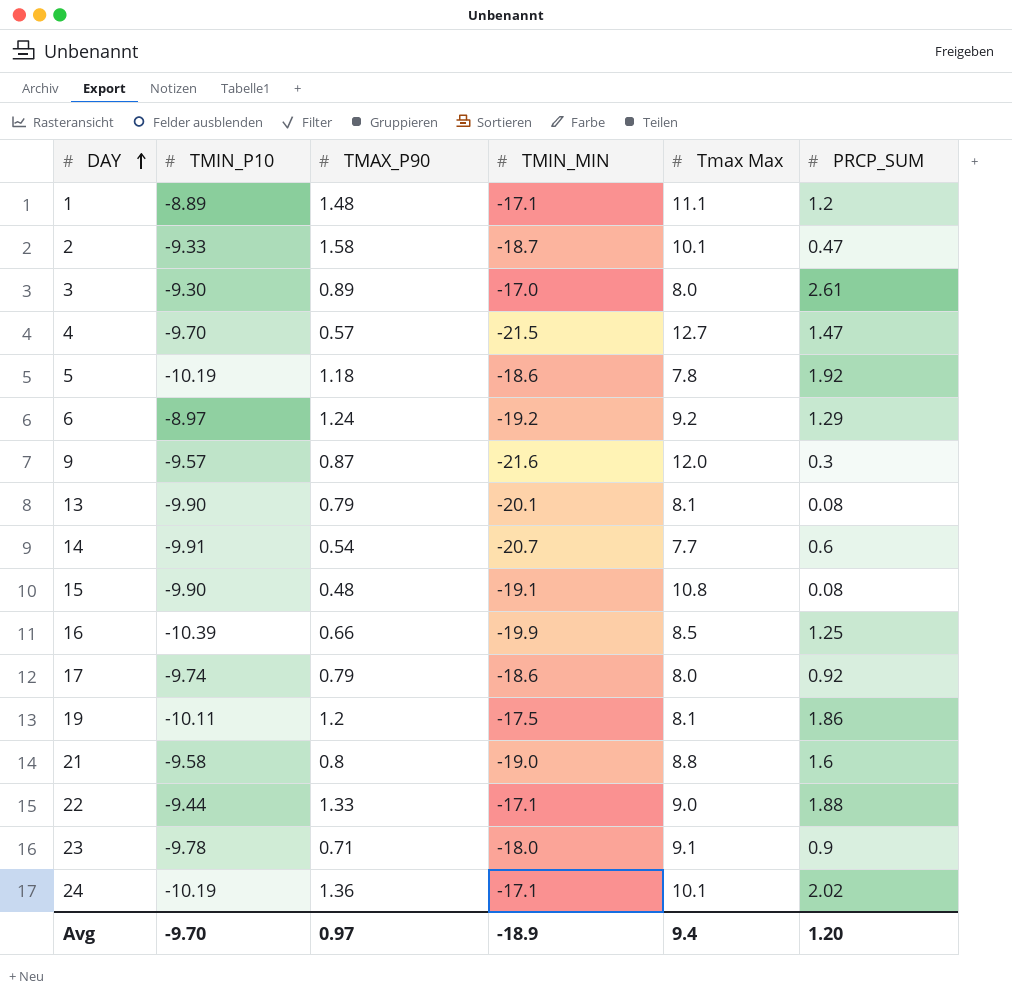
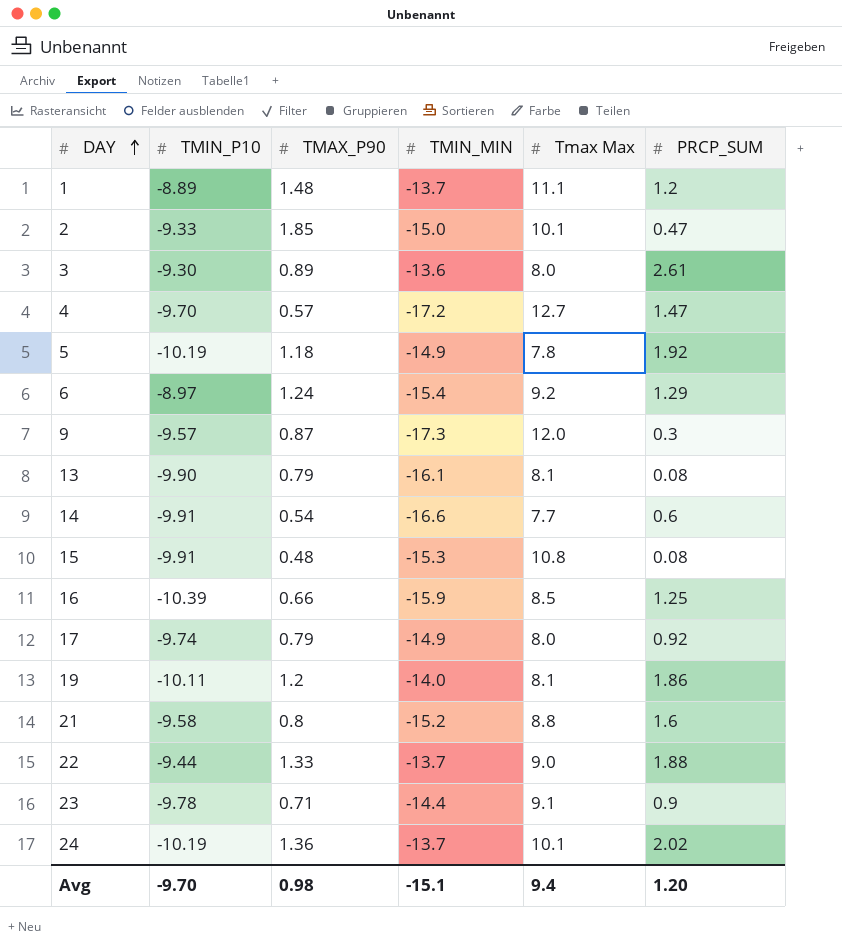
1 | TMIN_MIN: -17.1 -> -13.7
2 | TMAX_P90: 1.58 -> 1.85
2 | TMIN_MIN: -18.7 -> -15.0
3 | TMIN_MIN: -17.0 -> -13.6
4 | TMIN_MIN: -21.5 -> -17.2
5 | TMIN_MIN: -18.6 -> -14.9
6 | TMIN_MIN: -19.2 -> -15.4
9 | TMIN_MIN: -21.6 -> -17.3
13 | TMIN_MIN: -20.1 -> -16.1
14 | TMIN_MIN: -20.7 -> -16.6
15 | TMIN_P10: -9.90 -> -9.91
15 | TMIN_MIN: -19.1 -> -15.3
16 | TMIN_MIN: -19.9 -> -15.9
17 | TMIN_MIN: -18.6 -> -14.9
19 | TMIN_MIN: -17.5 -> -14.0
21 | TMIN_MIN: -19.0 -> -15.2
22 | TMIN_MIN: -17.1 -> -13.7
23 | TMIN_MIN: -18.0 -> -14.4
24 | TMIN_MIN: -17.1 -> -13.7
Avg | TMAX_P90: 0.97 -> 0.98
Avg | TMIN_MIN: -18.9 -> -15.1

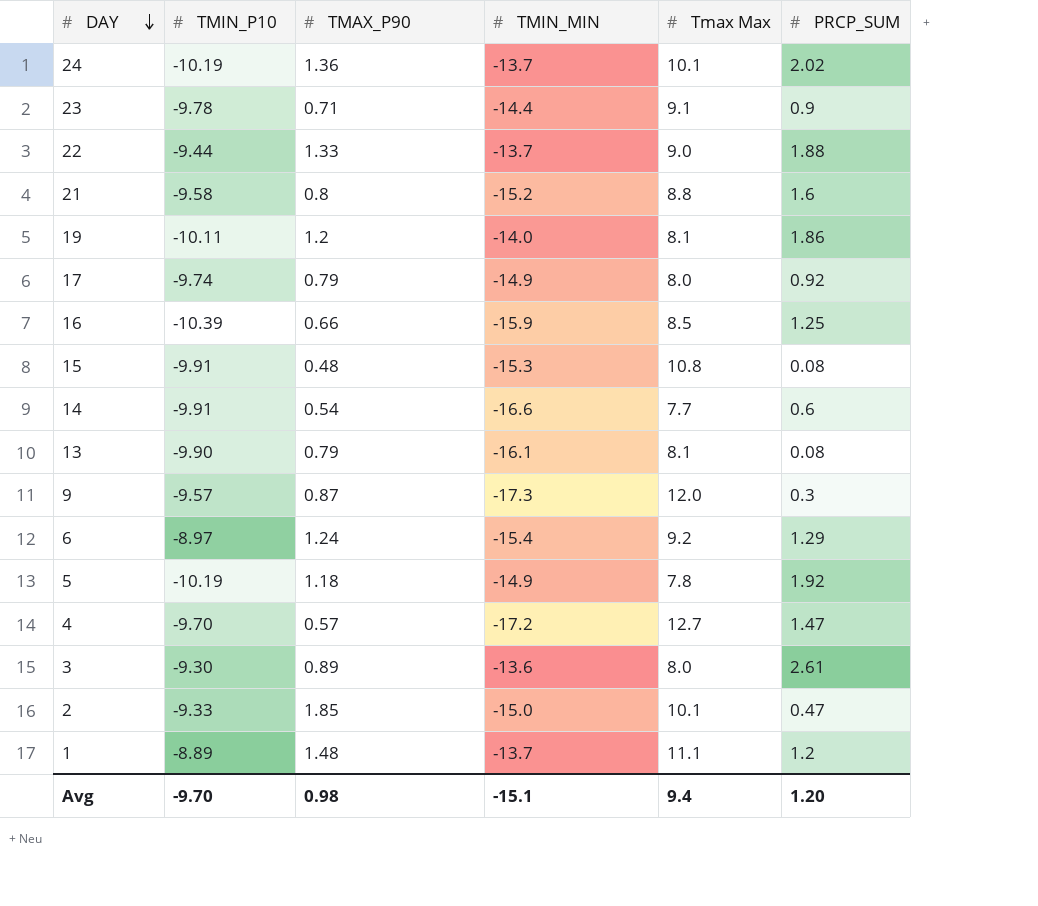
row order: DAY ascending -> DAY descending

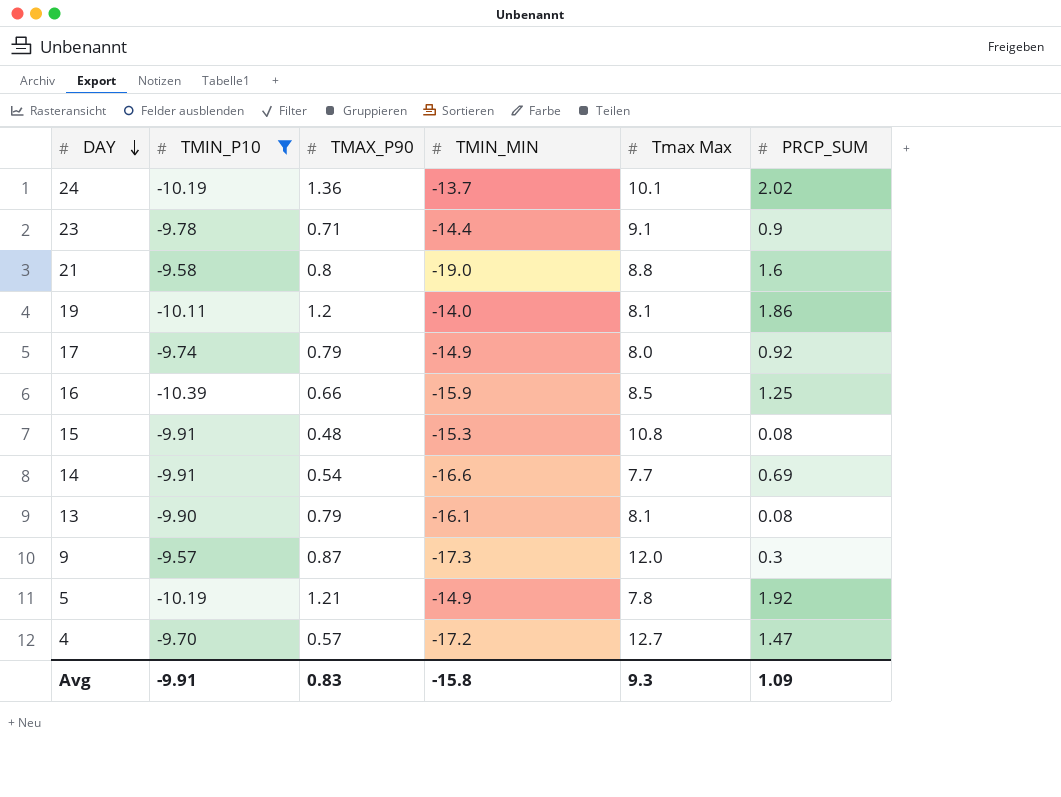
filter: none -> TMIN_P10 <= -9.57
21 | TMIN_MIN: -15.2 -> -19.0
14 | PRCP_SUM: 0.6 -> 0.69
5 | TMAX_P90: 1.18 -> 1.21
Avg | TMIN_P10: -9.70 -> -9.91
Avg | TMAX_P90: 0.98 -> 0.83
Avg | TMIN_MIN: -15.1 -> -15.8
Avg | Tmax Max: 9.4 -> 9.3
Avg | PRCP_SUM: 1.20 -> 1.09

